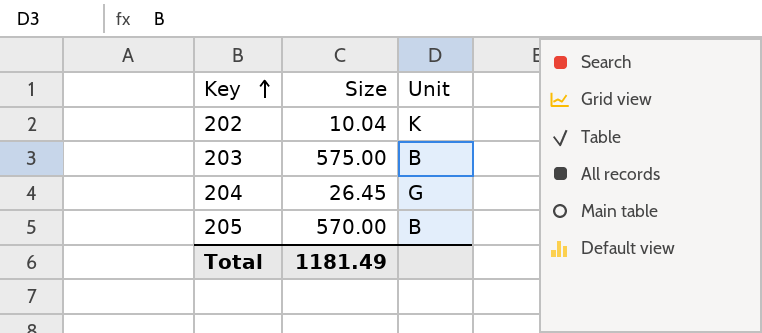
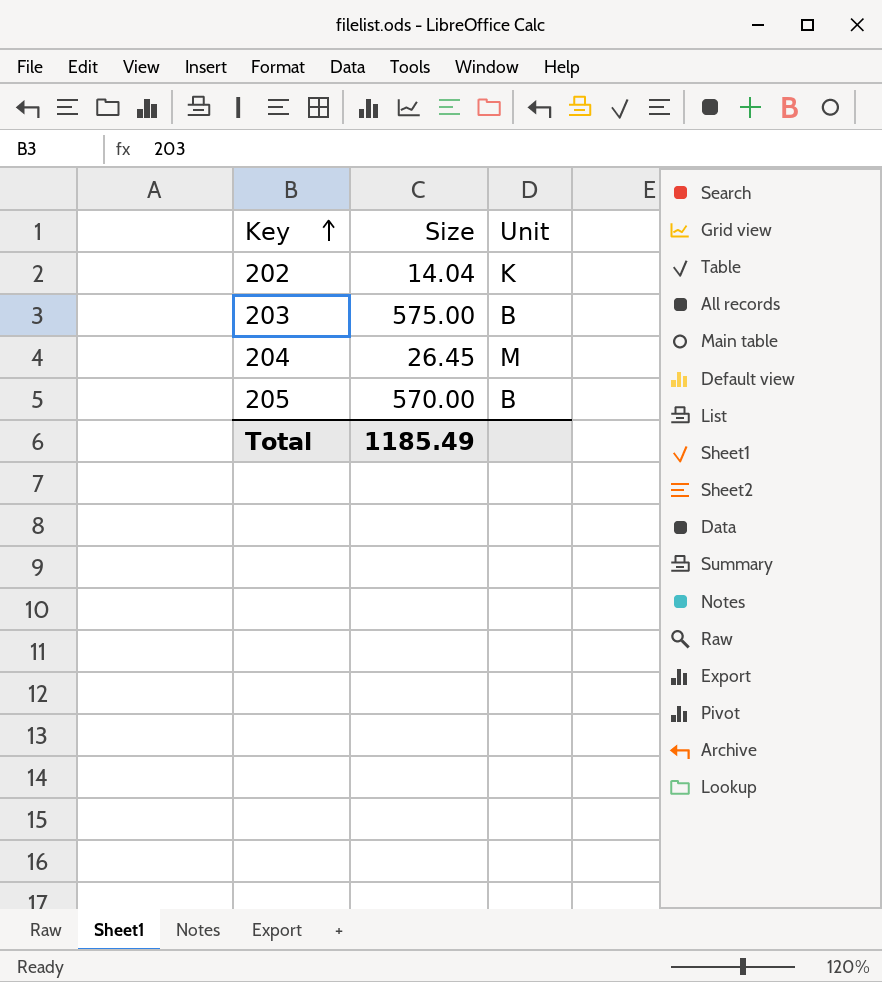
202 | Size: 10.04 -> 14.04
204 | Unit: G -> M
Total | Size: 1181.49 -> 1185.49

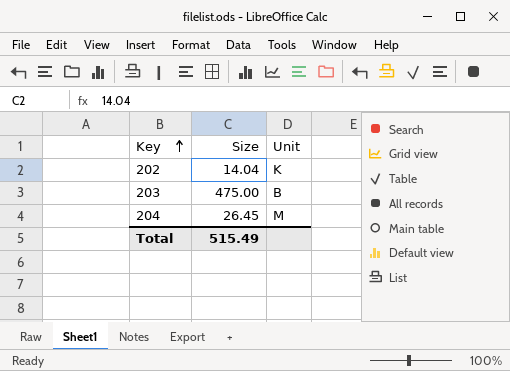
row 205: 570.00 | B -> none
203 | Size: 575.00 -> 475.00
Total | Size: 1185.49 -> 515.49

